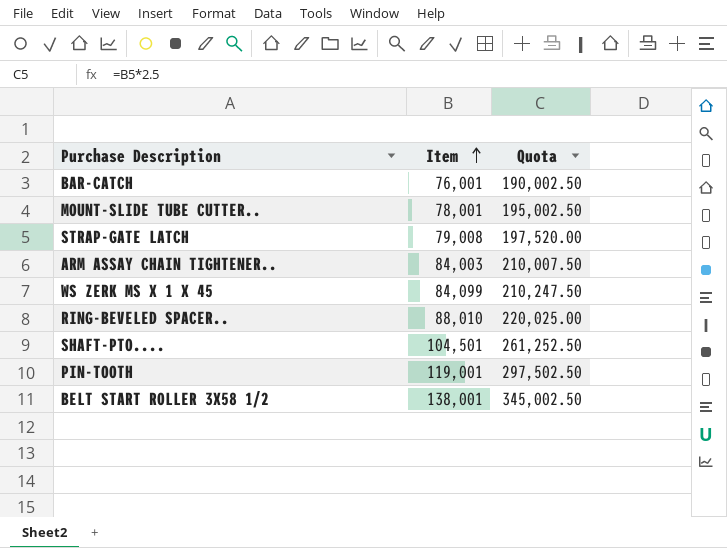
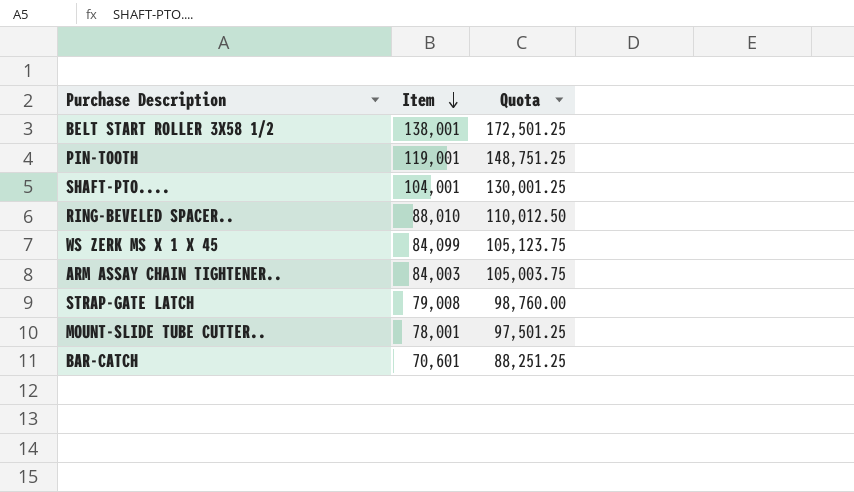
row order: Item ascending -> Item descending
column Quota | formula: [Item] * 2.5 -> [Item] * 1.25
SHAFT-PTO.... | Item: 104,501 -> 104,001
BAR-CATCH | Item: 76,001 -> 70,601

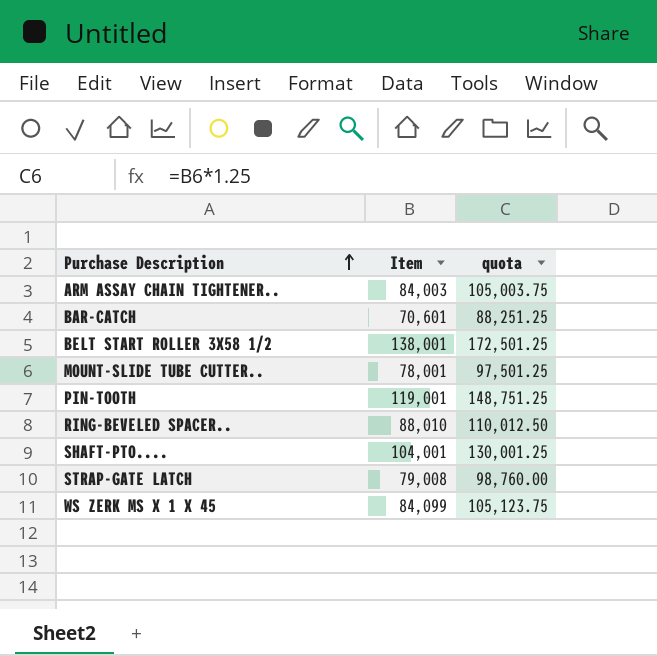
row order: Item descending -> Purchase Description ascending
column name: Quota -> quota

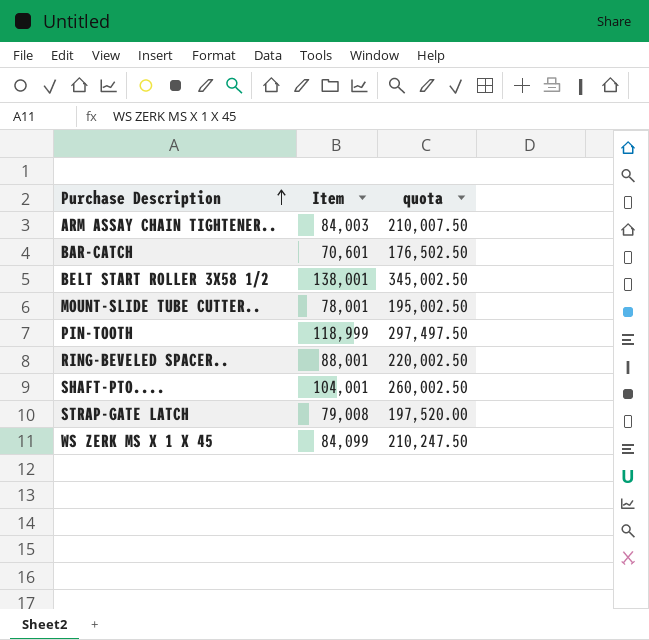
column quota | formula: [Item] * 1.25 -> [Item] * 2.5
PIN-TOOTH | Item: 119,001 -> 118,999
RING-BEVELED SPACER.. | Item: 88,010 -> 88,001

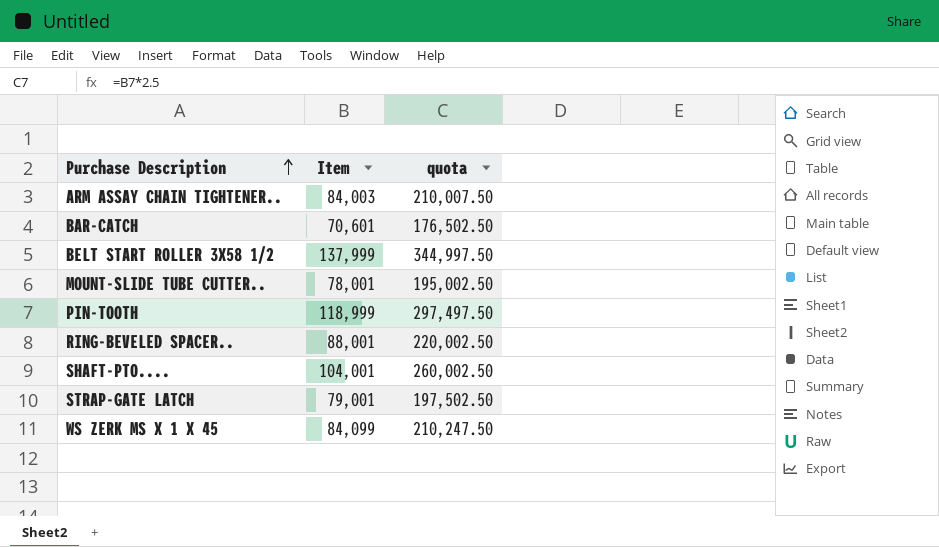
BELT START ROLLER 3X58 1/2 | Item: 138,001 -> 137,999
BELT START ROLLER 3X58 1/2 | quota: 345,002.50 -> 344,997.50
STRAP-GATE LATCH | Item: 79,008 -> 79,001
STRAP-GATE LATCH | quota: 197,520.00 -> 197,502.50

